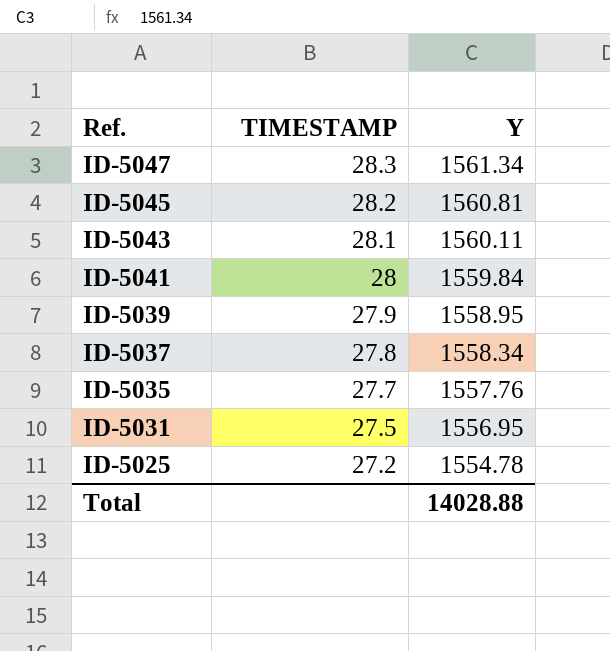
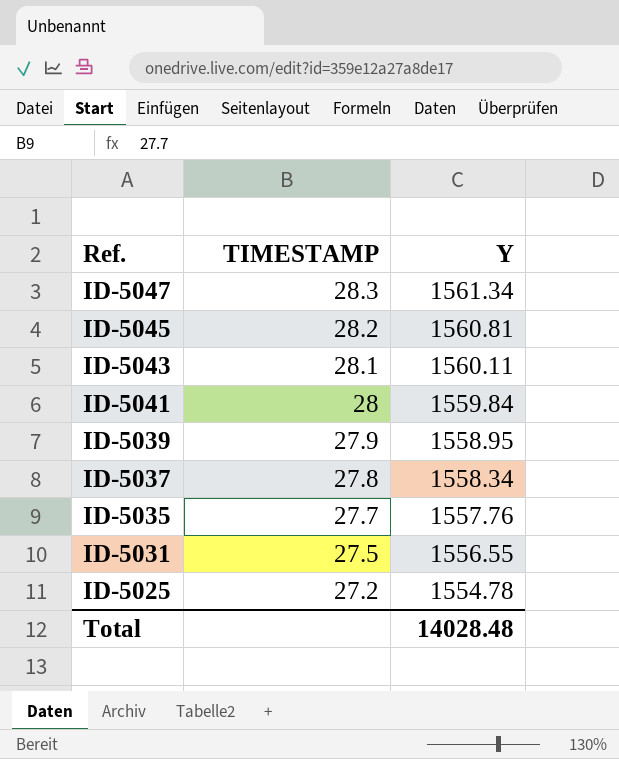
ID-5031 | Y: 1556.95 -> 1556.55
Total | Y: 14028.88 -> 14028.48

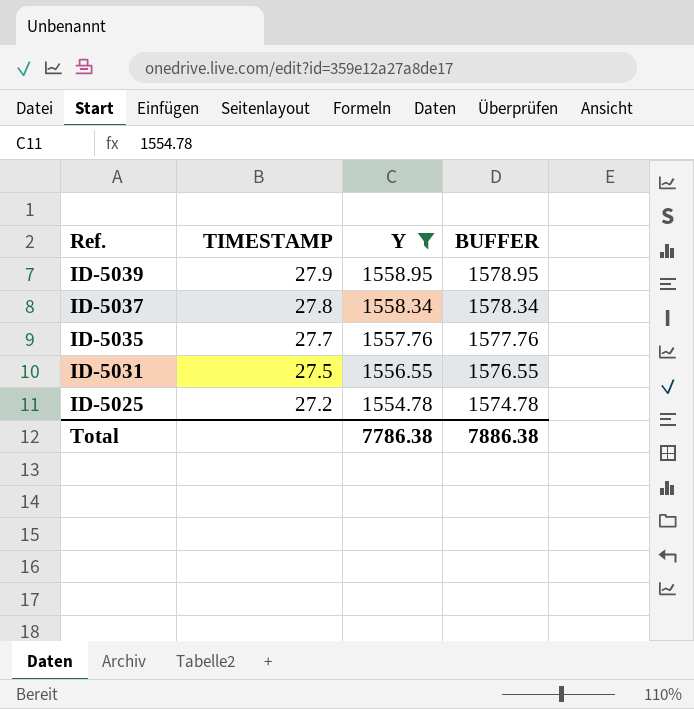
filter: none -> Y <= 1558.95
column BUFFER | formula: none -> [Y] + 20
Total | Y: 14028.48 -> 7786.38

